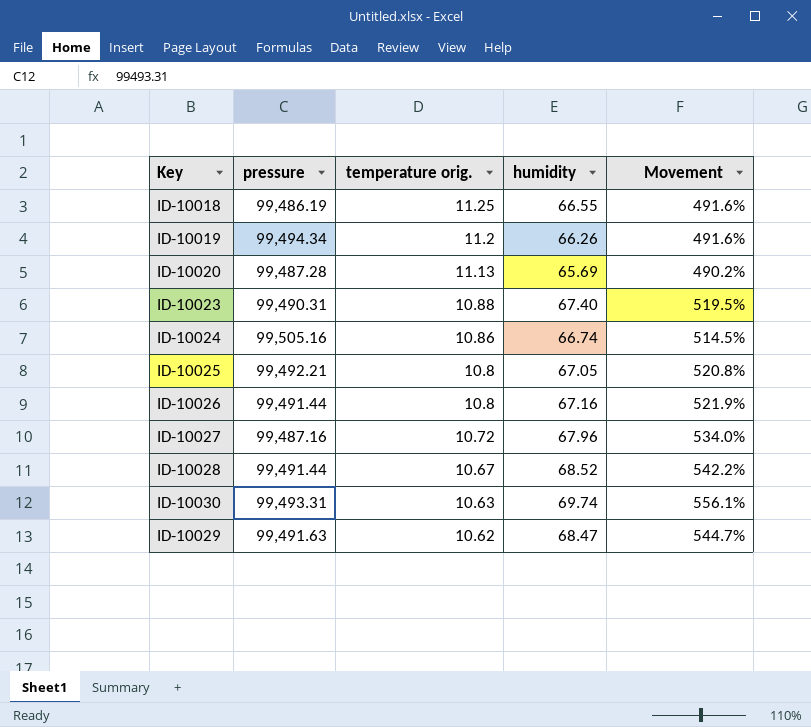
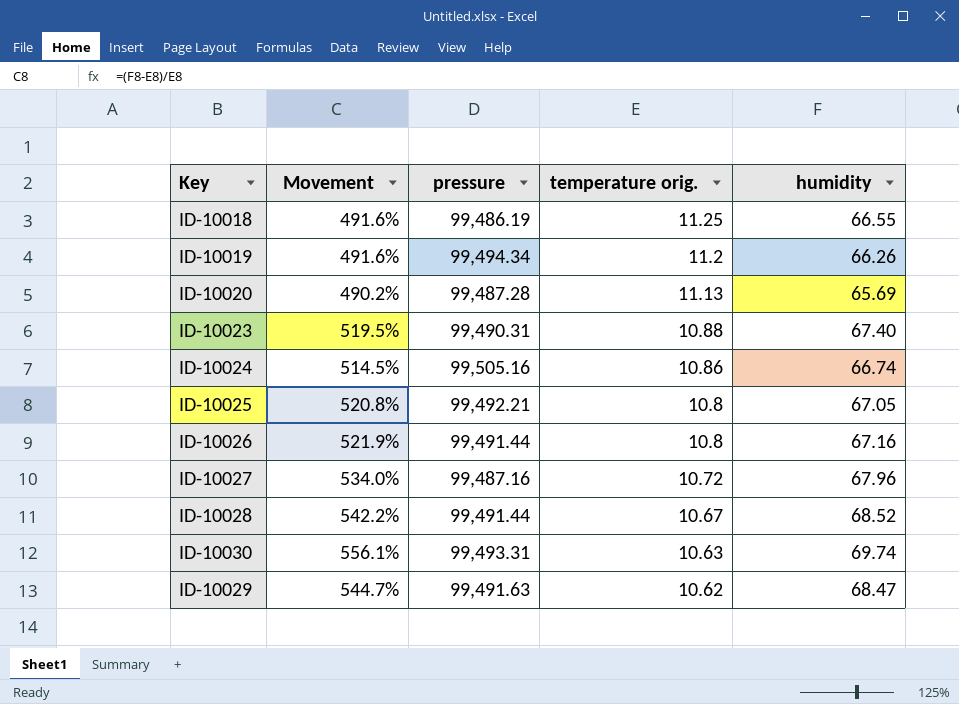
column Movement | position: 5 -> 2

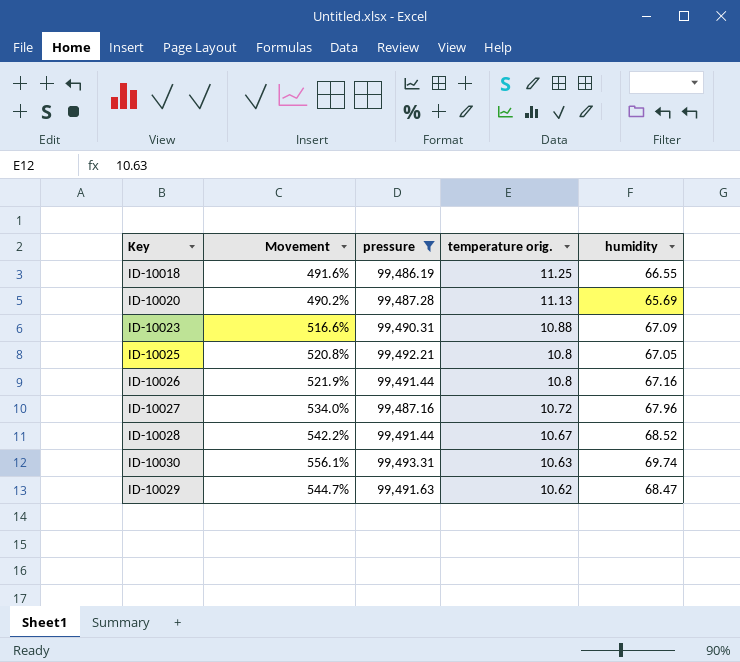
filter: none -> pressure <= 99,493.31
ID-10023 | Movement: 519.5% -> 516.6%
ID-10023 | humidity: 67.40 -> 67.09

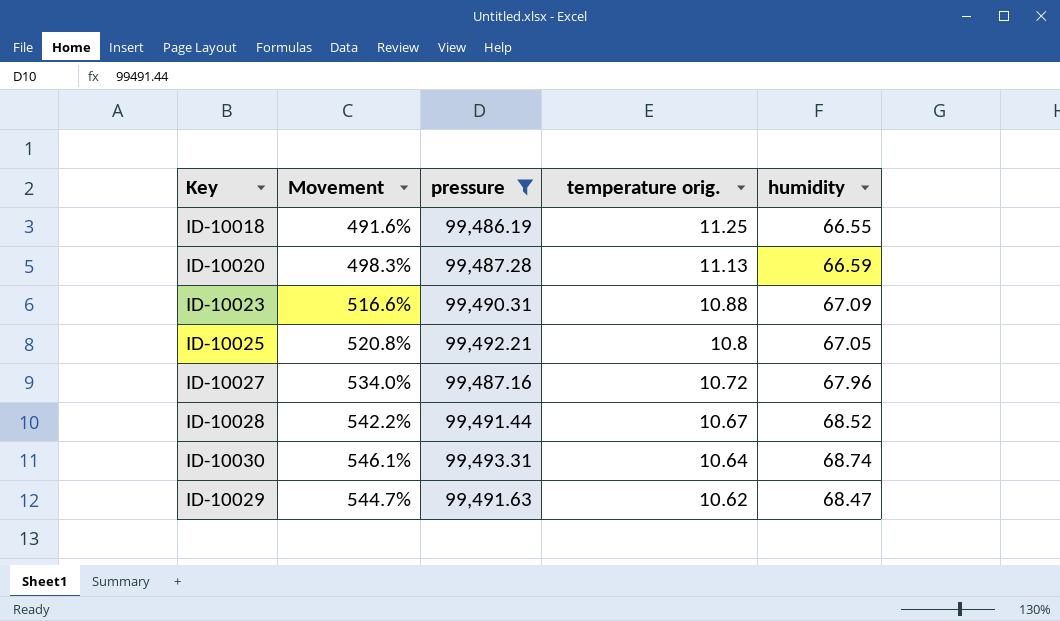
row ID-10026: 521.9% | 99,491.44 | 10.8 | 67.16 -> none
ID-10020 | Movement: 490.2% -> 498.3%
ID-10020 | humidity: 65.69 -> 66.59
ID-10030 | Movement: 556.1% -> 546.1%
ID-10030 | temperature orig.: 10.63 -> 10.64
ID-10030 | humidity: 69.74 -> 68.74

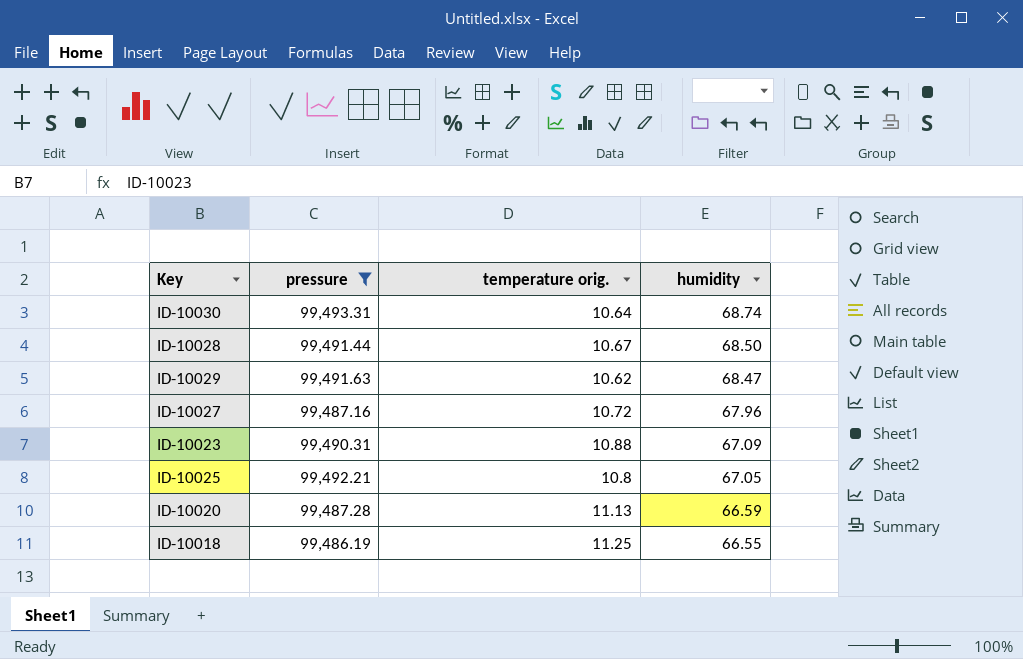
row order: temperature orig. descending -> humidity descending
column Movement | formula: ([humidity] - [temperature orig.]) / [temperature orig.] -> none
ID-10028 | humidity: 68.52 -> 68.50

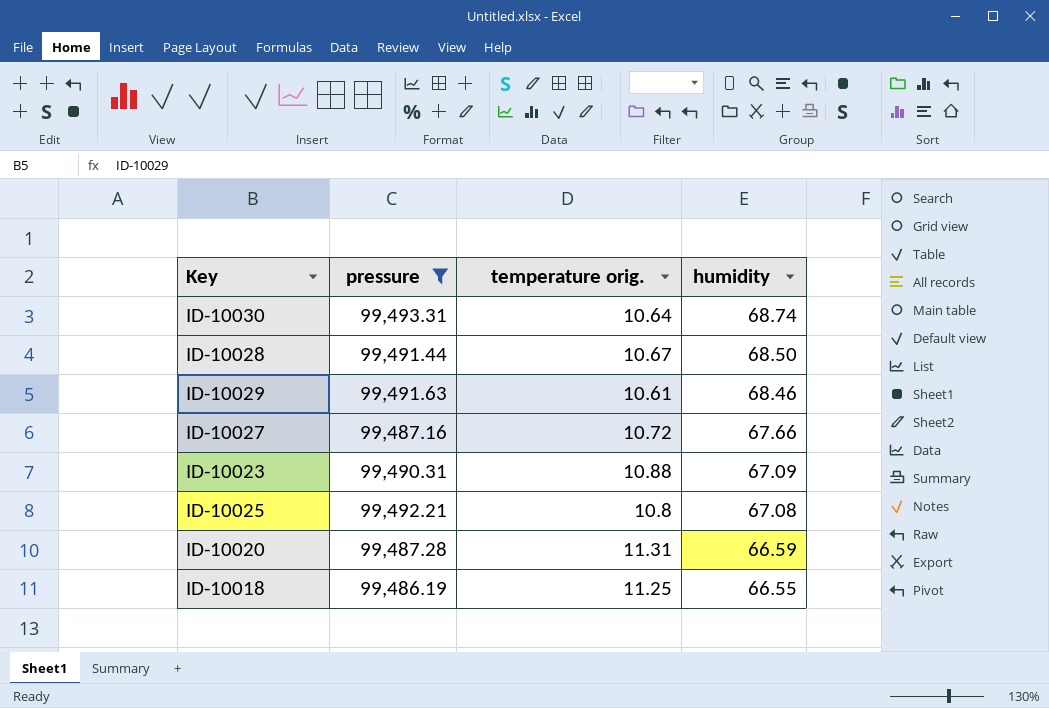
ID-10029 | temperature orig.: 10.62 -> 10.61
ID-10029 | humidity: 68.47 -> 68.46
ID-10027 | humidity: 67.96 -> 67.66
ID-10025 | humidity: 67.05 -> 67.08
ID-10020 | temperature orig.: 11.13 -> 11.31

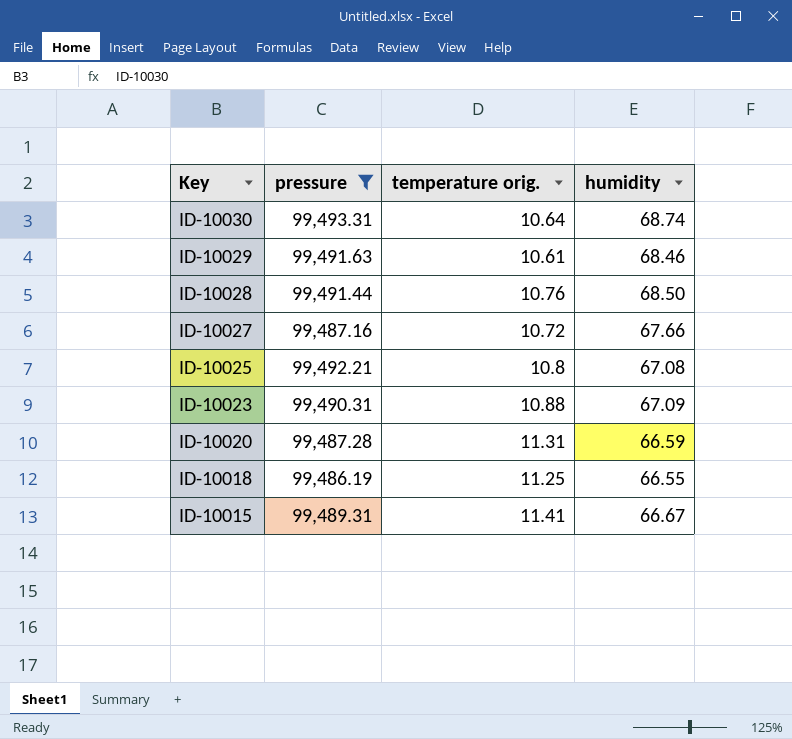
row order: humidity descending -> Key descending
ID-10028 | temperature orig.: 10.67 -> 10.76
row ID-10015: none -> 99,489.31 | 11.41 | 66.67

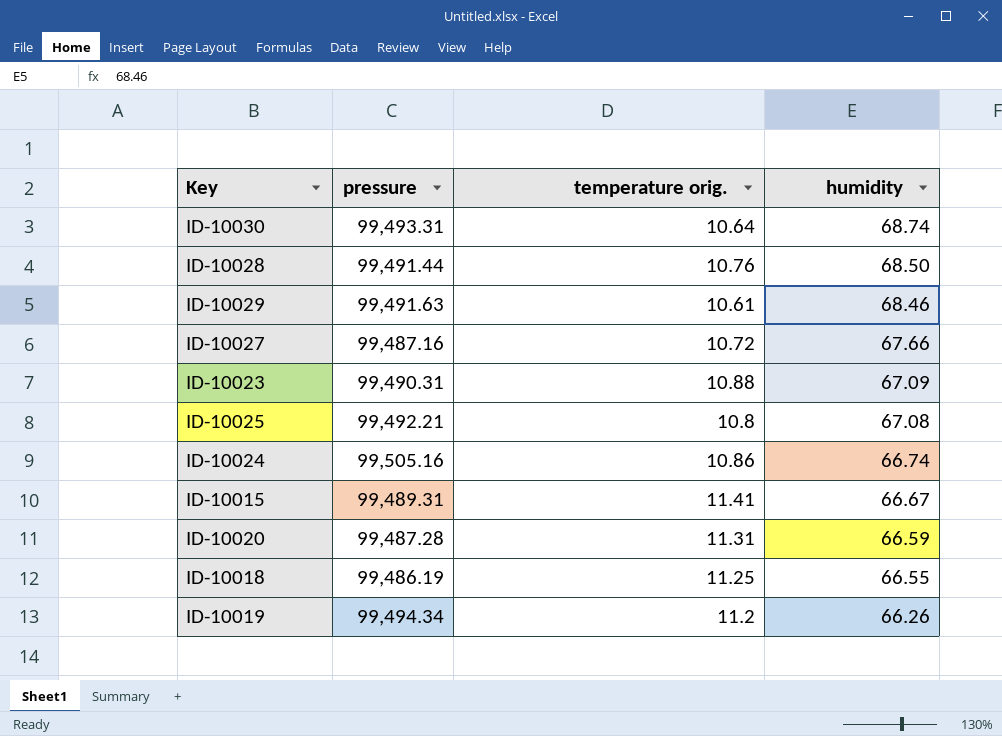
filter: pressure <= 99,493.31 -> none
row order: Key descending -> humidity descending

